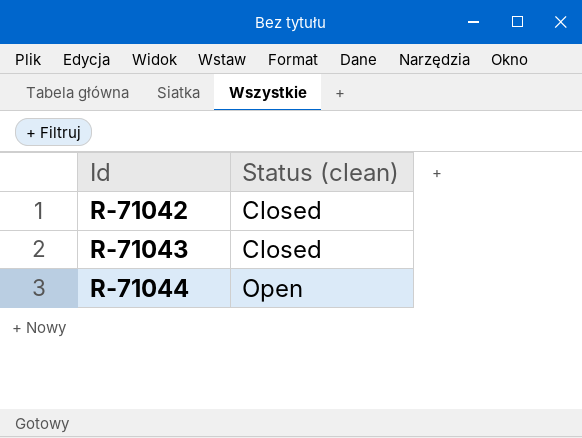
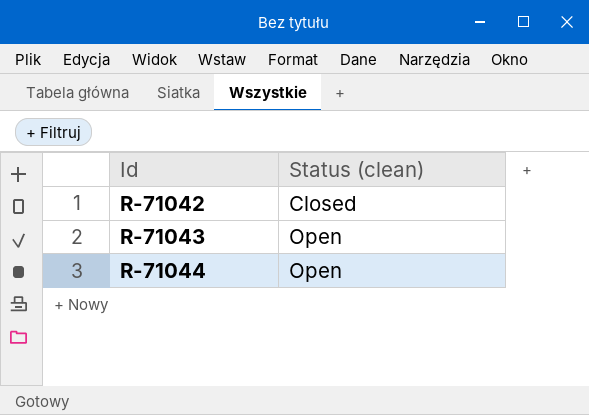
R-71043 | Status (clean): Closed -> Open

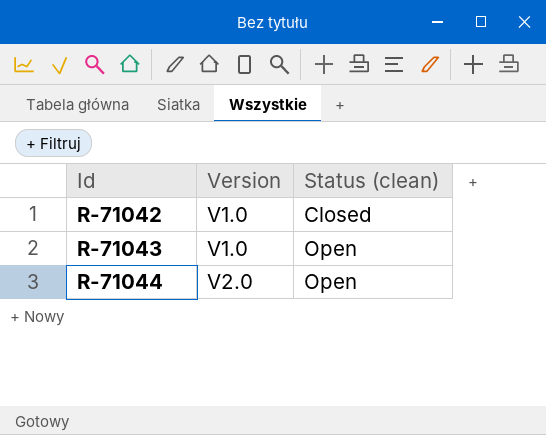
column Version | position: none -> 2

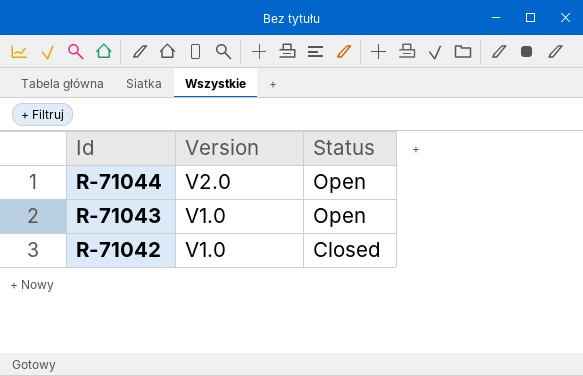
row order: Id ascending -> Id descending
column name: Status (clean) -> Status

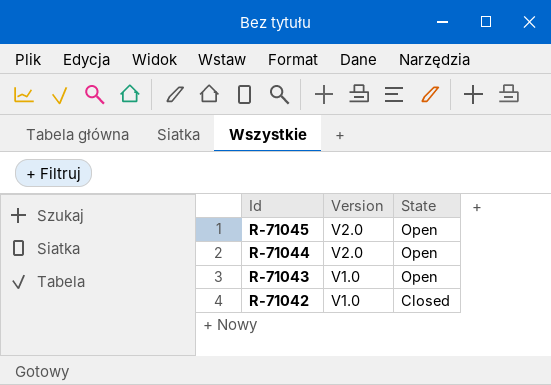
column name: Status -> State
row R-71045: none -> V2.0 | Open

